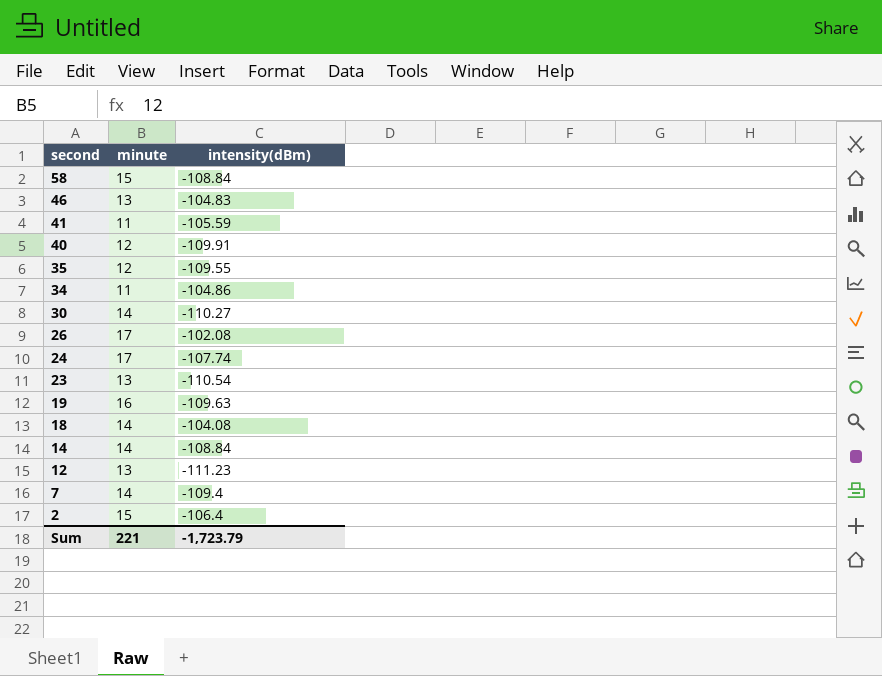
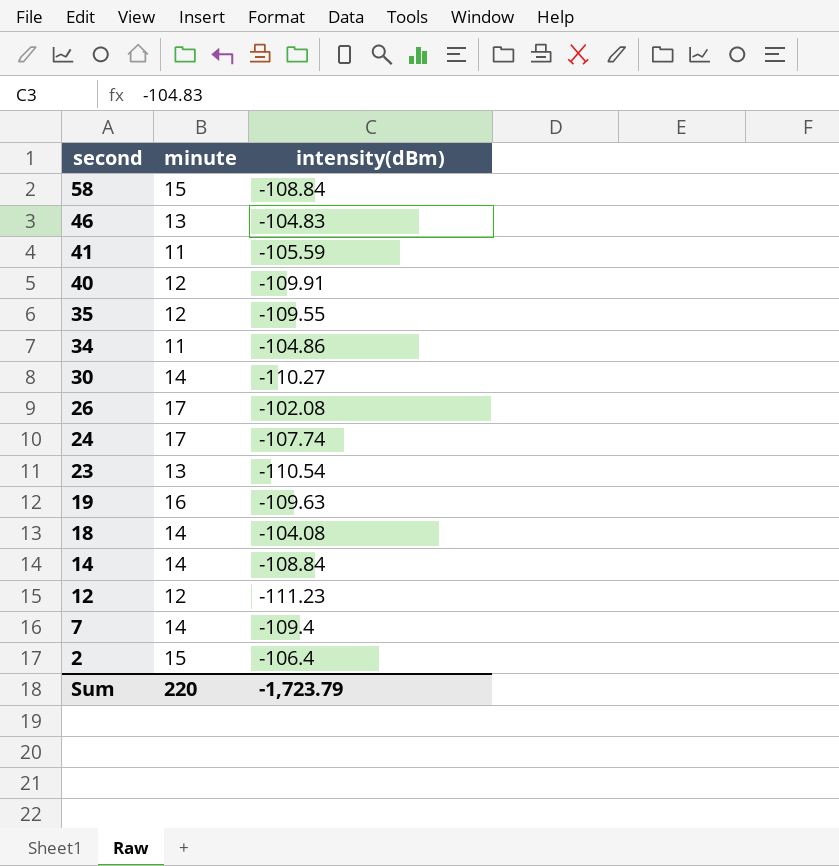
12 | minute: 13 -> 12
Sum | minute: 221 -> 220

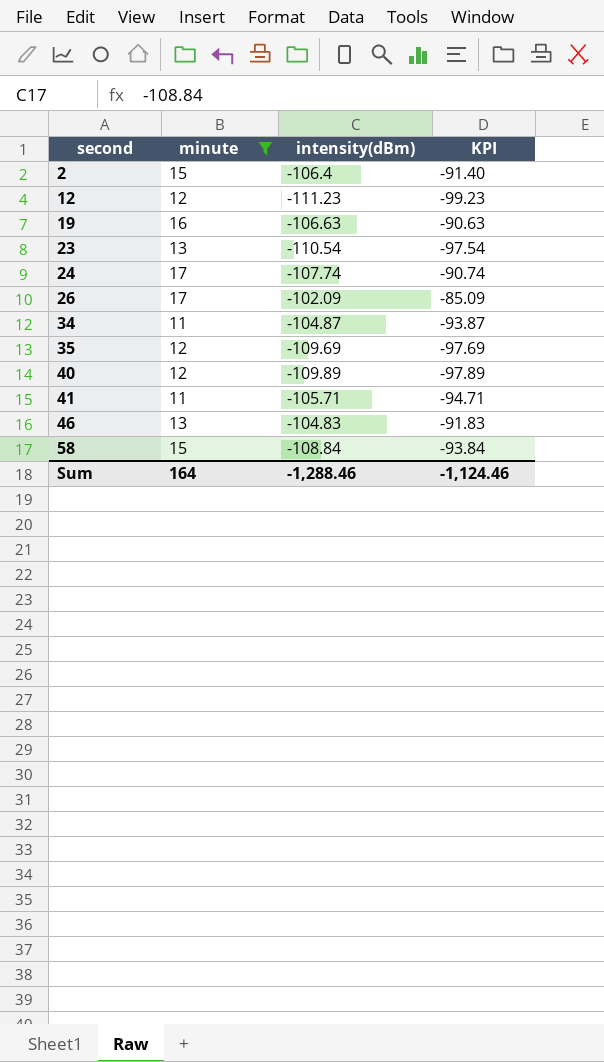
filter: none -> minute != 14
row order: second descending -> second ascending
column KPI | formula: none -> [minute] + [intensity(dBm)]
19 | intensity(dBm): -109.63 -> -106.63
26 | intensity(dBm): -102.08 -> -102.09
34 | intensity(dBm): -104.86 -> -104.87
35 | intensity(dBm): -109.55 -> -109.69
40 | intensity(dBm): -109.91 -> -109.89
41 | intensity(dBm): -105.59 -> -105.71
Sum | minute: 220 -> 164
Sum | intensity(dBm): -1,723.79 -> -1,288.46

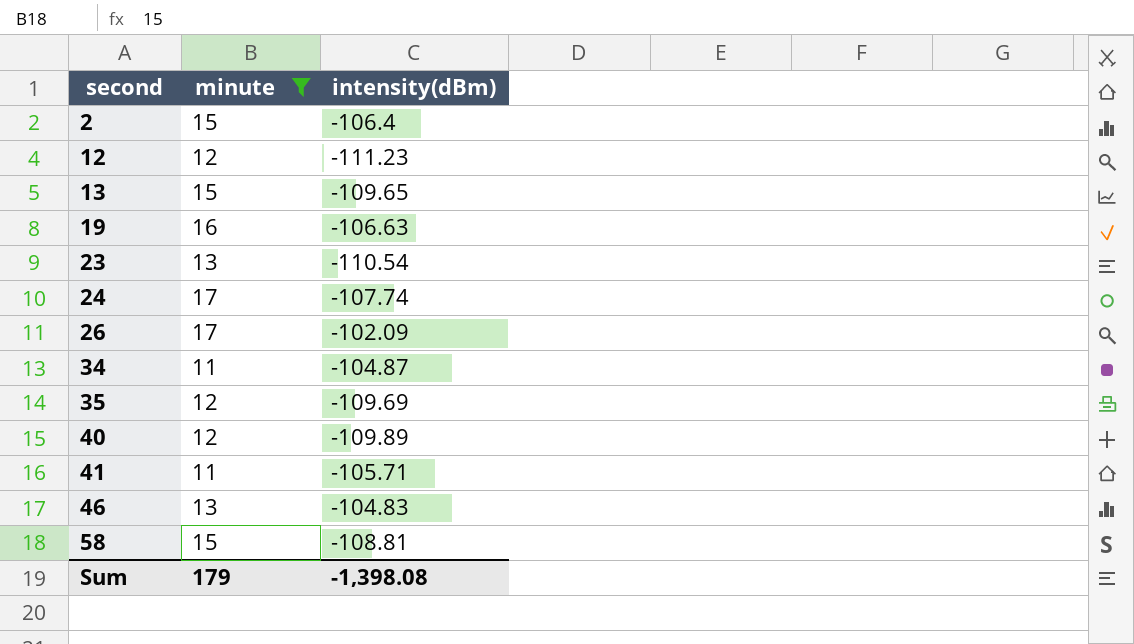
column KPI | formula: [minute] + [intensity(dBm)] -> none
row 13: none -> 15 | -109.65
58 | intensity(dBm): -108.84 -> -108.81
Sum | minute: 164 -> 179
Sum | intensity(dBm): -1,288.46 -> -1,398.08

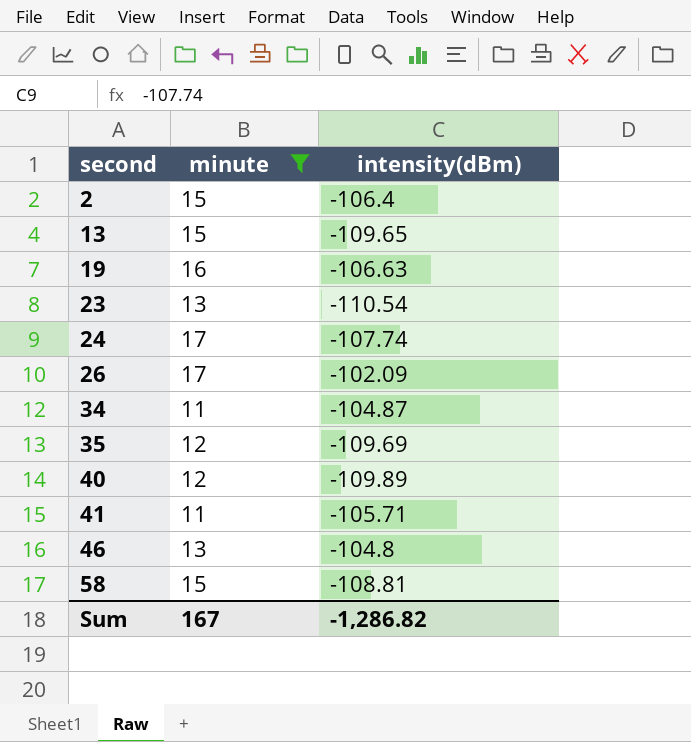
row 12: 12 | -111.23 -> none
46 | intensity(dBm): -104.83 -> -104.8
Sum | minute: 179 -> 167
Sum | intensity(dBm): -1,398.08 -> -1,286.82

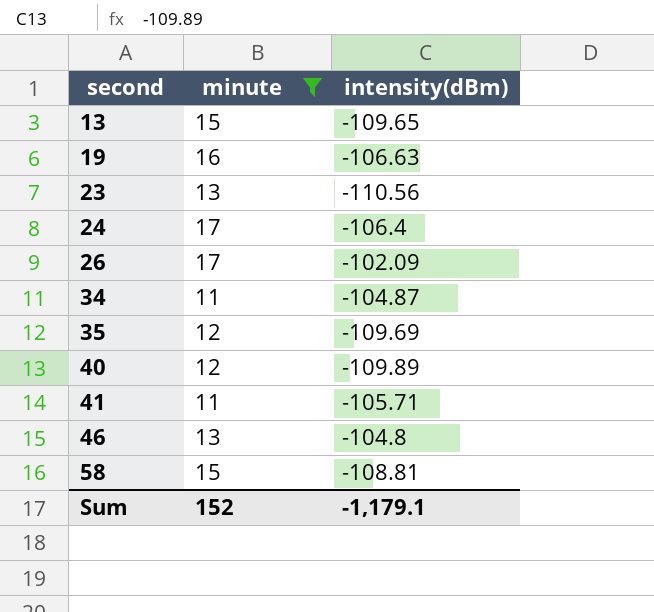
row 2: 15 | -106.4 -> none
23 | intensity(dBm): -110.54 -> -110.56
24 | intensity(dBm): -107.74 -> -106.4
Sum | minute: 167 -> 152
Sum | intensity(dBm): -1,286.82 -> -1,179.1

